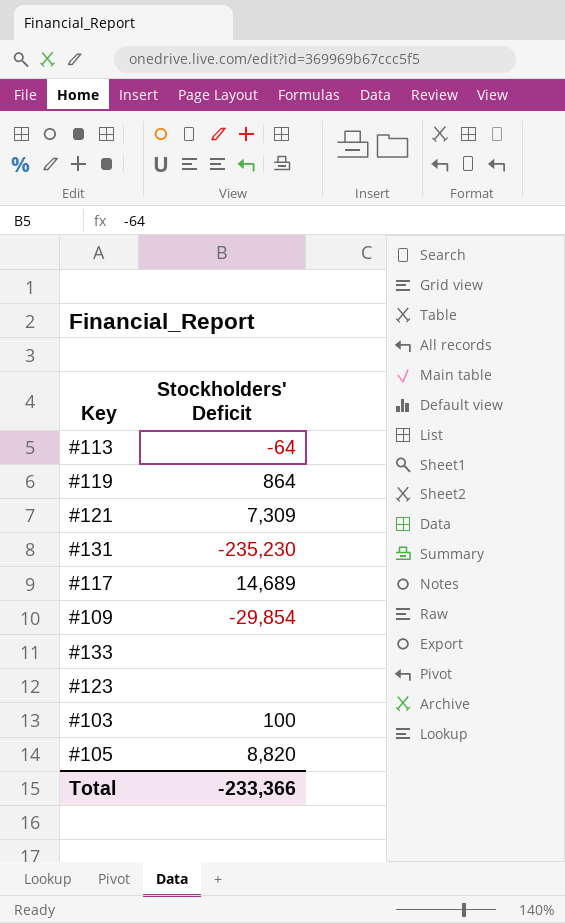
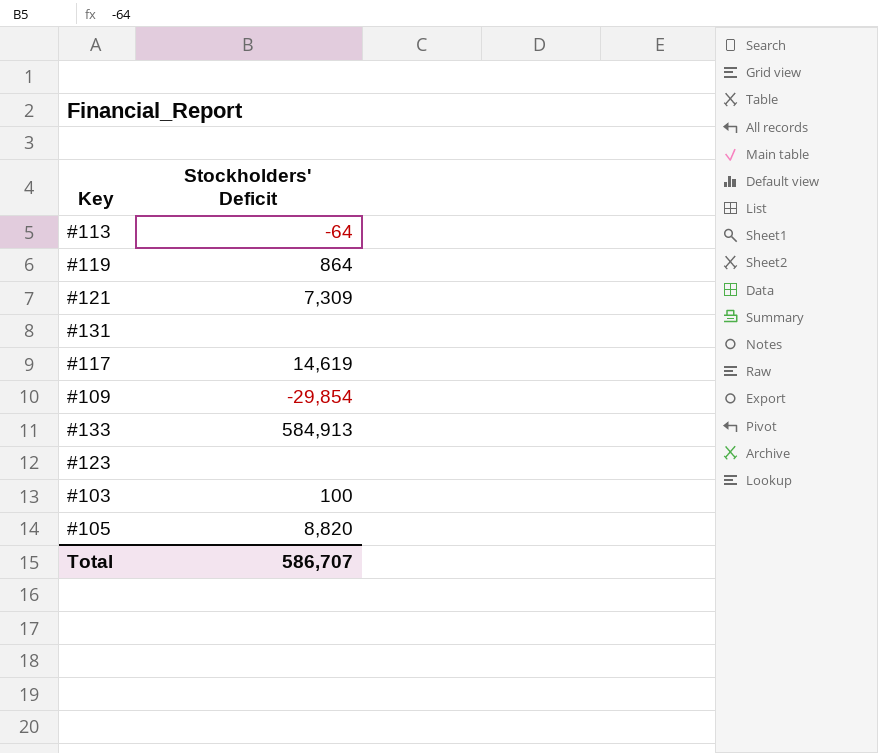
#131 | Stockholders' Deficit: -235,230 -> none
#117 | Stockholders' Deficit: 14,689 -> 14,619
#133 | Stockholders' Deficit: none -> 584,913
Total | Stockholders' Deficit: -233,366 -> 586,707

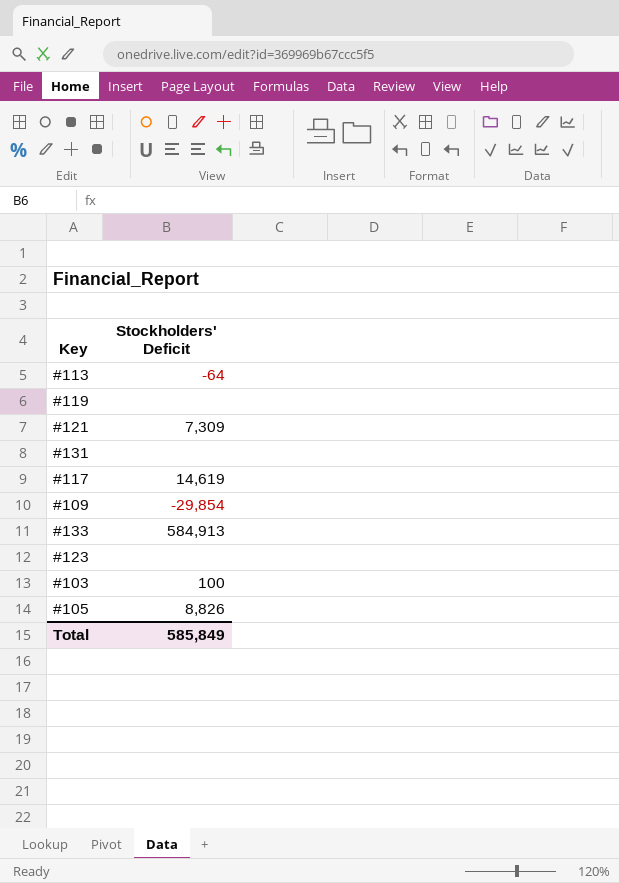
#119 | Stockholders' Deficit: 864 -> none
#105 | Stockholders' Deficit: 8,820 -> 8,826
Total | Stockholders' Deficit: 586,707 -> 585,849

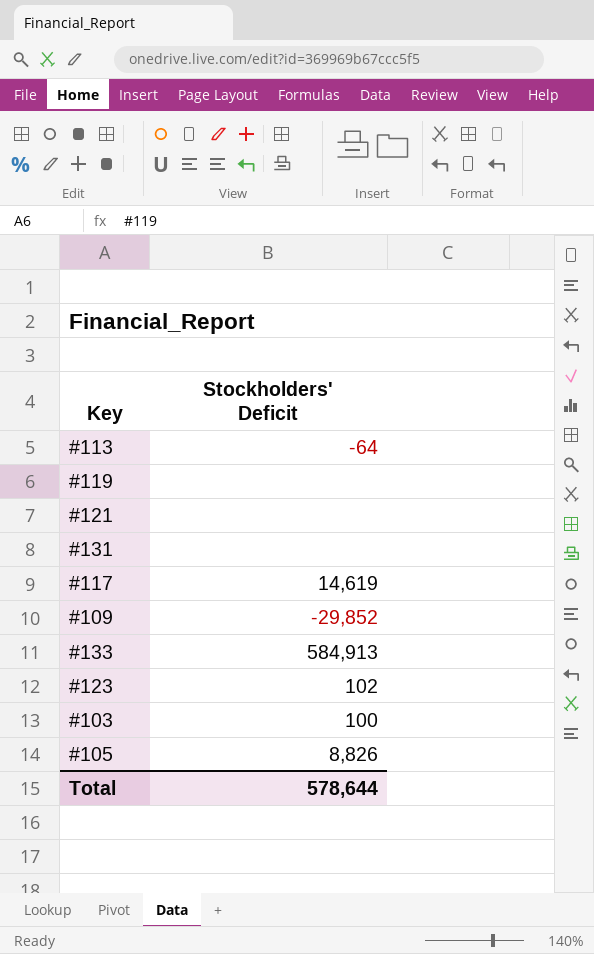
#121 | Stockholders' Deficit: 7,309 -> none
#109 | Stockholders' Deficit: -29,854 -> -29,852
#123 | Stockholders' Deficit: none -> 102
Total | Stockholders' Deficit: 585,849 -> 578,644

